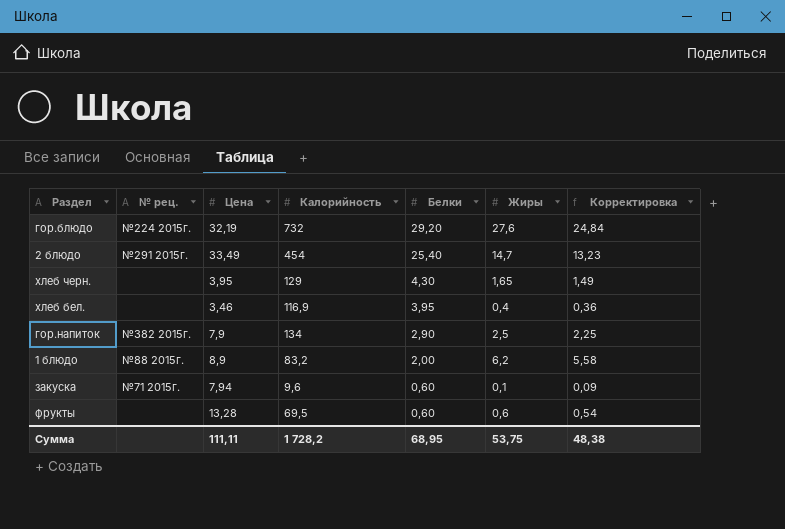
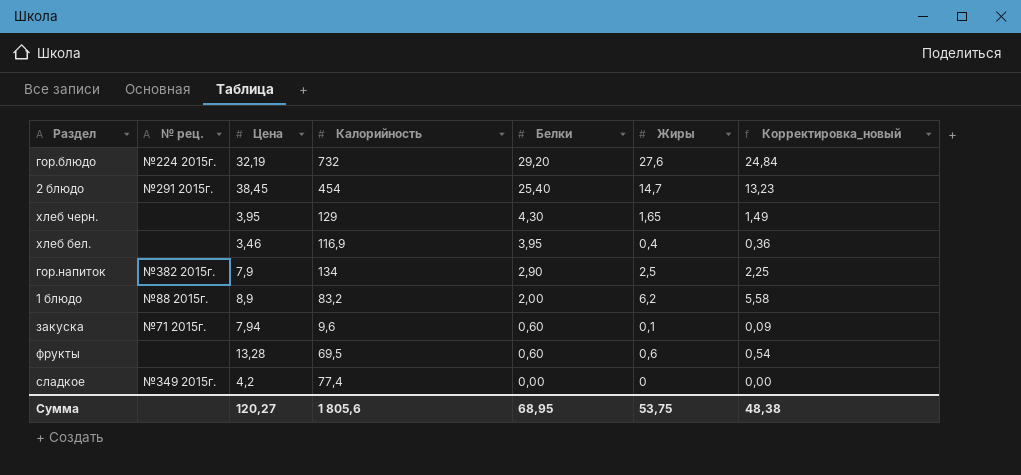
column name: Корректировка -> Корректировка_новый
2 блюдо | Цена: 33,49 -> 38,45
row сладкое: none -> №349 2015г. | 4,2 | 77,4 | 0,00 | 0 | 0,00
Сумма | Цена: 111,11 -> 120,27
Сумма | Калорийность: 1 728,2 -> 1 805,6

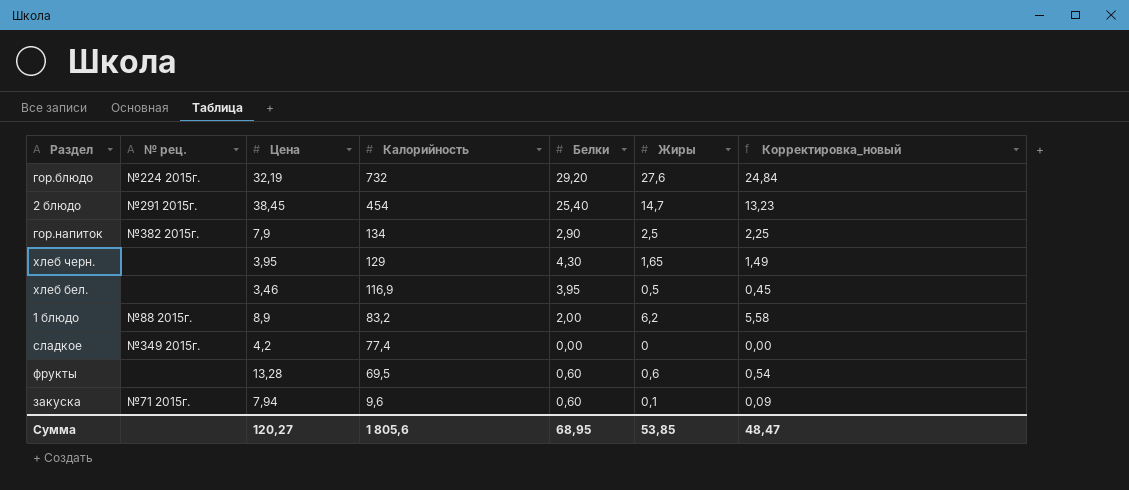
row order: Белки descending -> Калорийность descending
хлеб бел. | Жиры: 0,4 -> 0,5
хлеб бел. | Корректировка_новый: 0,36 -> 0,45
Сумма | Жиры: 53,75 -> 53,85
Сумма | Корректировка_новый: 48,38 -> 48,47

